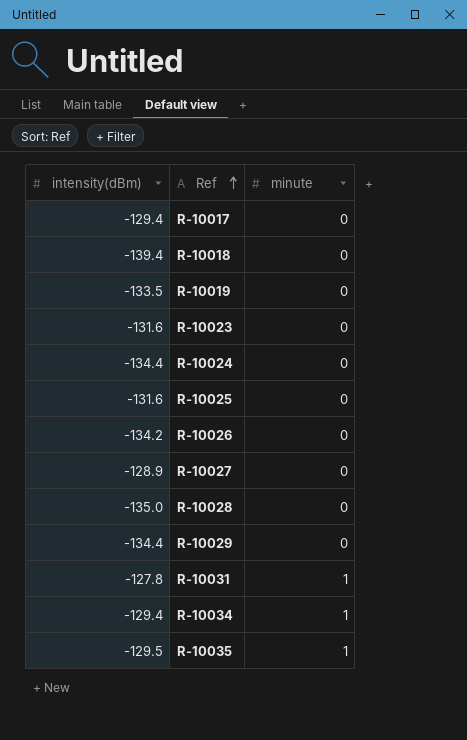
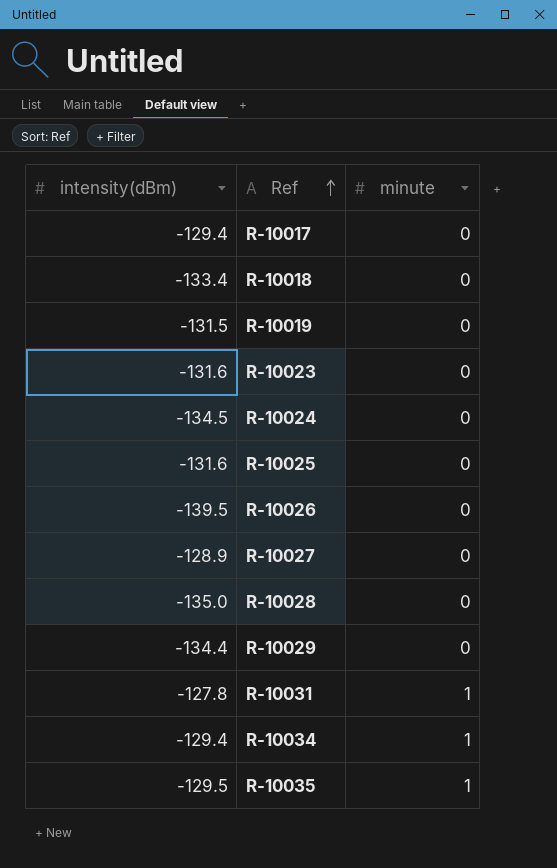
R-10018 | intensity(dBm): -139.4 -> -133.4
R-10019 | intensity(dBm): -133.5 -> -131.5
R-10024 | intensity(dBm): -134.4 -> -134.5
R-10026 | intensity(dBm): -134.2 -> -139.5

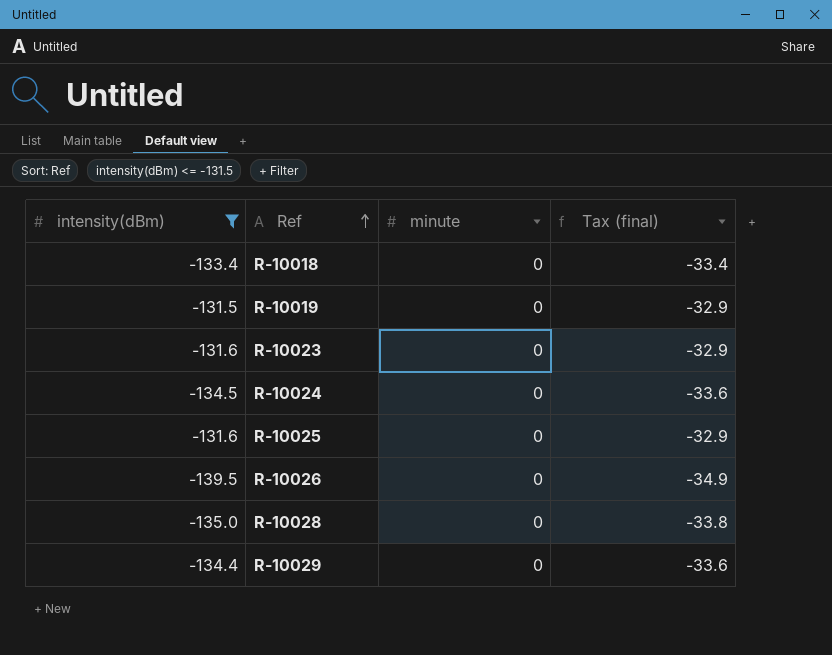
filter: none -> intensity(dBm) <= -131.5
column Tax (final) | formula: none -> [intensity(dBm)] * 0.25

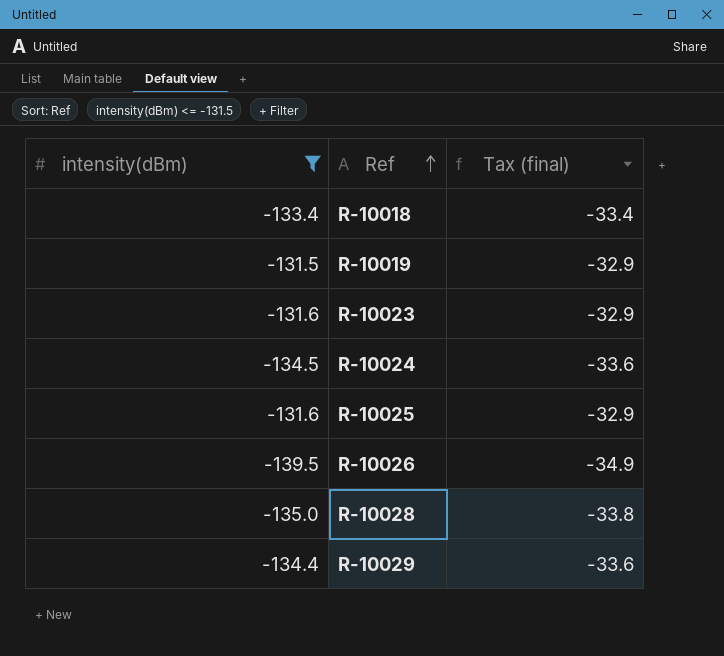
column minute | position: 3 -> none

